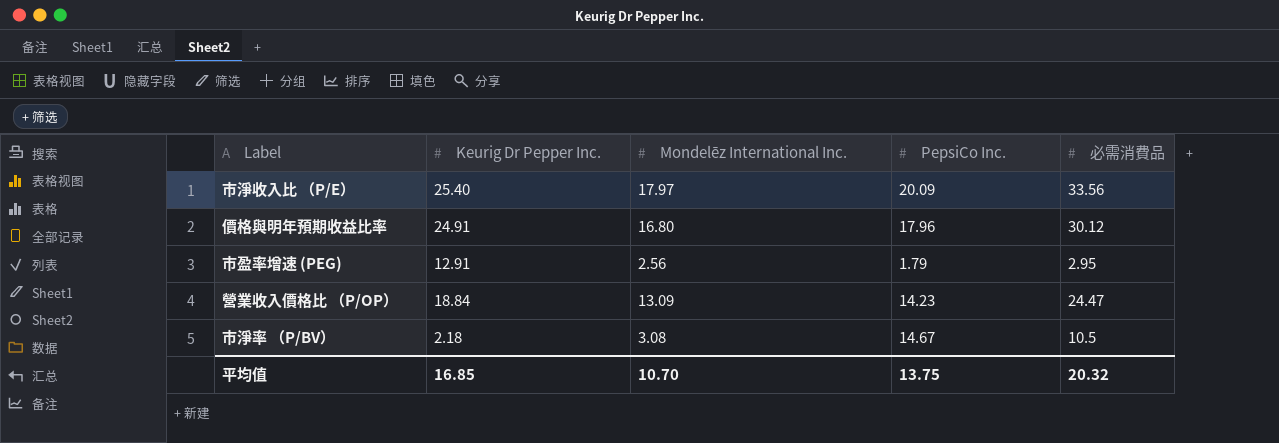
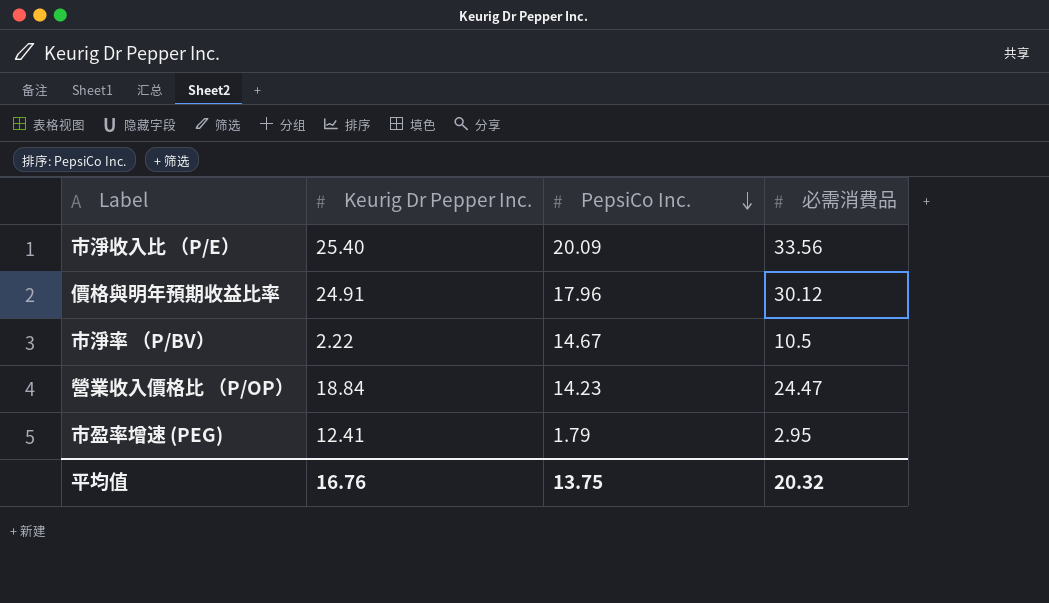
row order: none -> PepsiCo Inc. descending
column Mondelēz International Inc. | position: 3 -> none
市淨率 （P/BV） | Keurig Dr Pepper Inc.: 2.18 -> 2.22
市盈率增速 (PEG) | Keurig Dr Pepper Inc.: 12.91 -> 12.41
平均值 | Keurig Dr Pepper Inc.: 16.85 -> 16.76

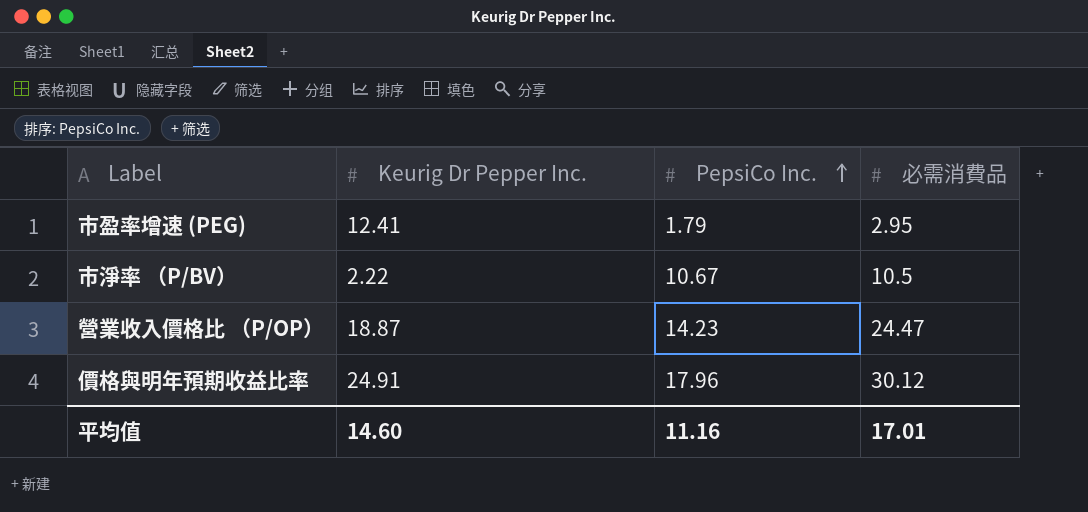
row order: PepsiCo Inc. descending -> PepsiCo Inc. ascending
row 市淨收入比 （P/E）: 25.40 | 20.09 | 33.56 -> none
市淨率 （P/BV） | PepsiCo Inc.: 14.67 -> 10.67
營業收入價格比 （P/OP） | Keurig Dr Pepper Inc.: 18.84 -> 18.87
平均值 | Keurig Dr Pepper Inc.: 16.76 -> 14.60
平均值 | PepsiCo Inc.: 13.75 -> 11.16
平均值 | 必需消費品: 20.32 -> 17.01

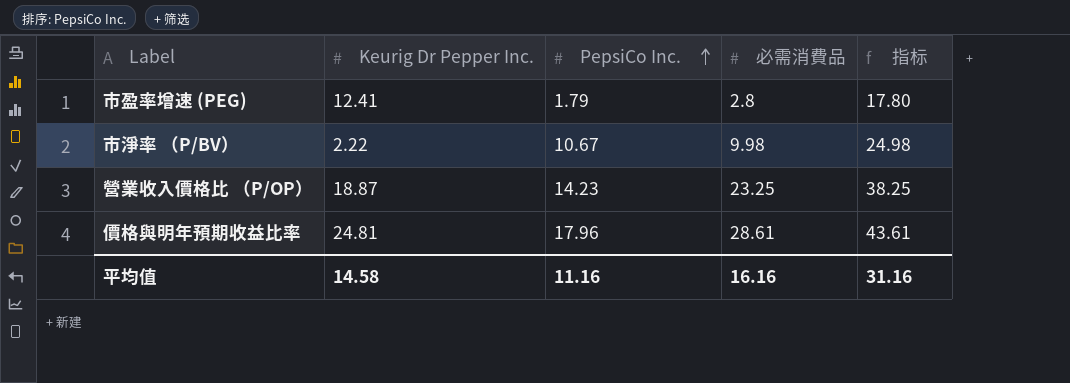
column 指标 | formula: none -> [必需消費品] + 15
市盈率增速 (PEG) | 必需消費品: 2.95 -> 2.8
市淨率 （P/BV） | 必需消費品: 10.5 -> 9.98
營業收入價格比 （P/OP） | 必需消費品: 24.47 -> 23.25
價格與明年預期收益比率 | Keurig Dr Pepper Inc.: 24.91 -> 24.81
價格與明年預期收益比率 | 必需消費品: 30.12 -> 28.61
平均值 | Keurig Dr Pepper Inc.: 14.60 -> 14.58
平均值 | 必需消費品: 17.01 -> 16.16

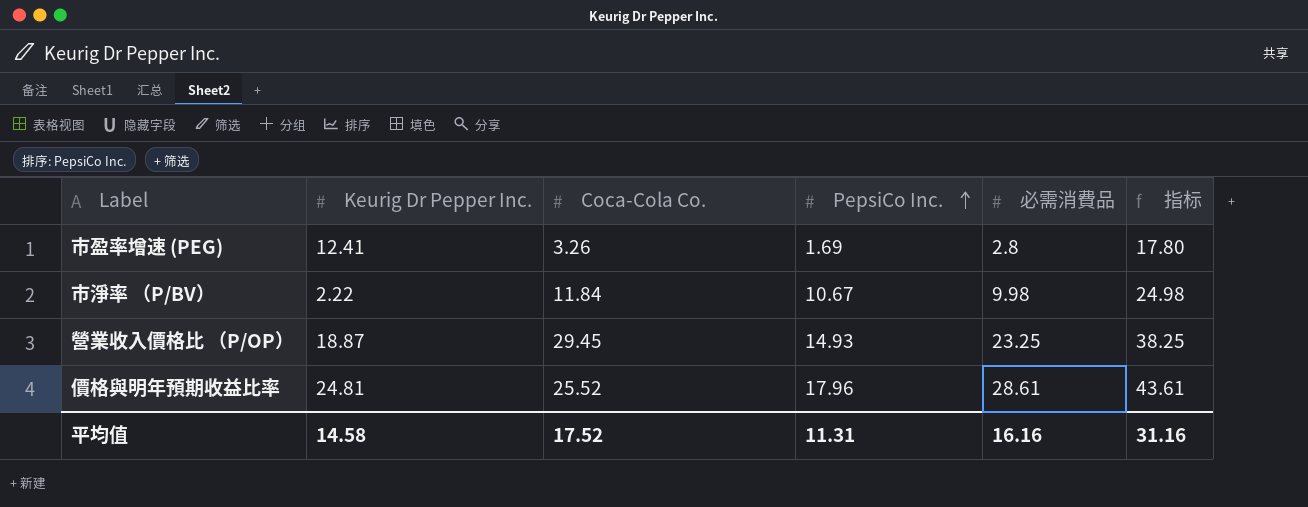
column Coca-Cola Co. | position: none -> 3
市盈率增速 (PEG) | PepsiCo Inc.: 1.79 -> 1.69
營業收入價格比 （P/OP） | PepsiCo Inc.: 14.23 -> 14.93
平均值 | PepsiCo Inc.: 11.16 -> 11.31

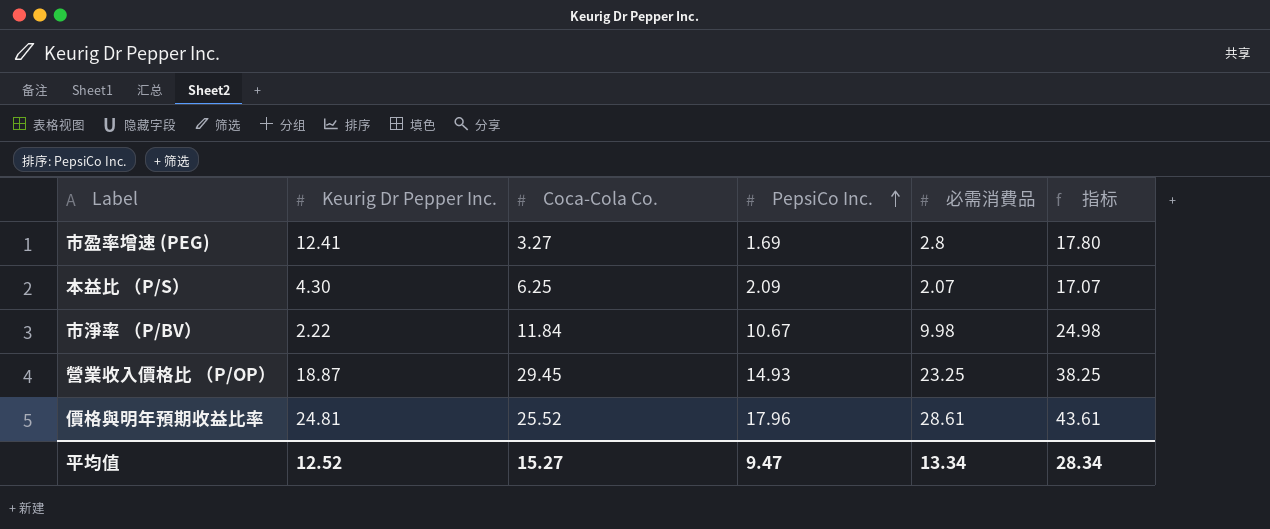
市盈率增速 (PEG) | Coca-Cola Co.: 3.26 -> 3.27
row 本益比 （P/S）: none -> 4.30 | 6.25 | 2.09 | 2.07 | 17.07
平均值 | Keurig Dr Pepper Inc.: 14.58 -> 12.52
平均值 | Coca-Cola Co.: 17.52 -> 15.27
平均值 | PepsiCo Inc.: 11.31 -> 9.47
平均值 | 必需消費品: 16.16 -> 13.34
平均值 | 指标: 31.16 -> 28.34

